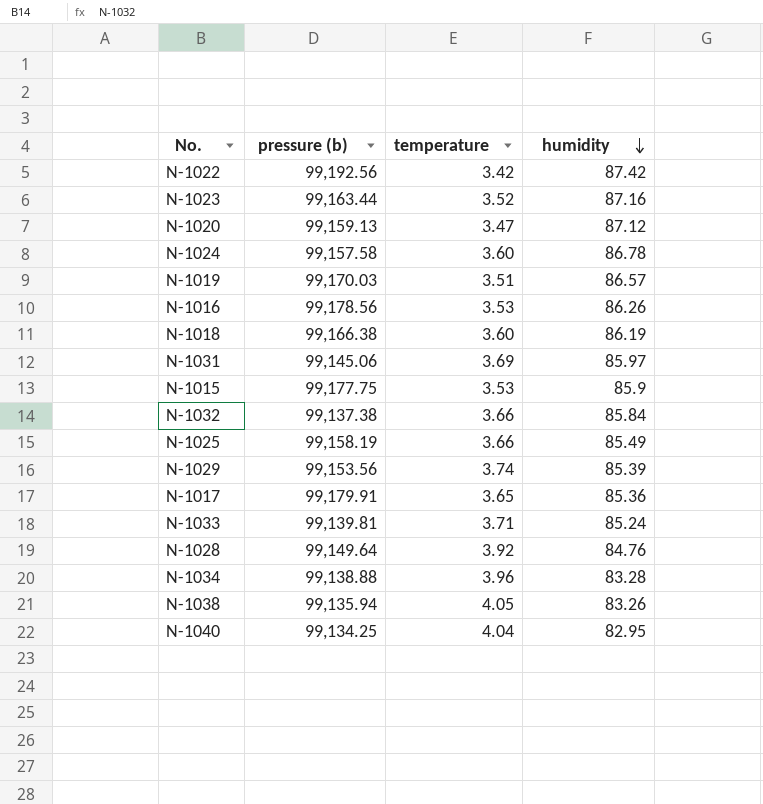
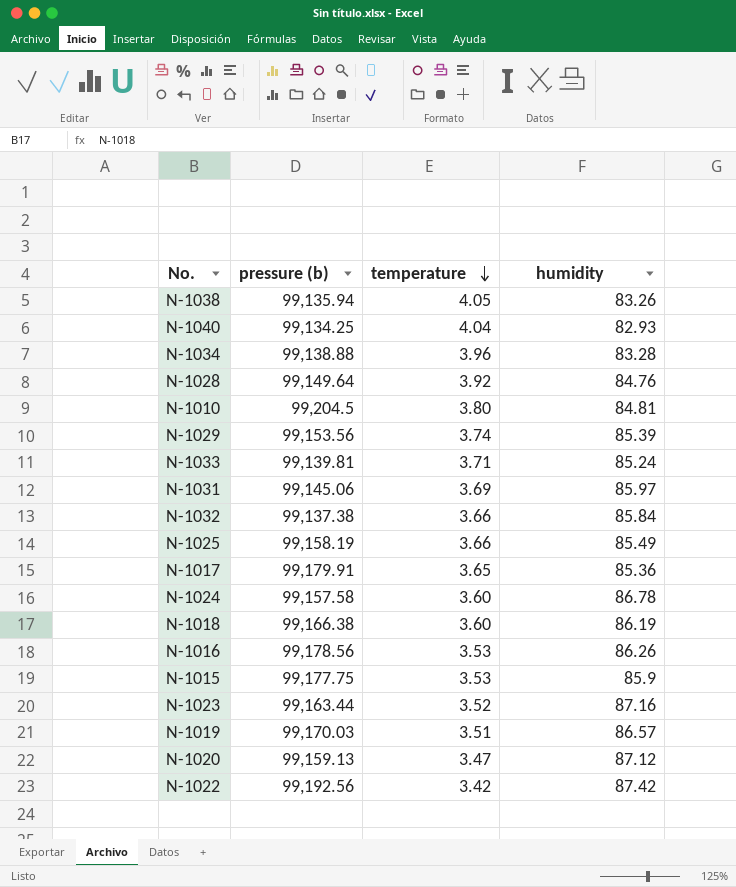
row order: humidity descending -> temperature descending
N-1040 | humidity: 82.95 -> 82.93
row N-1010: none -> 99,204.5 | 3.80 | 84.81

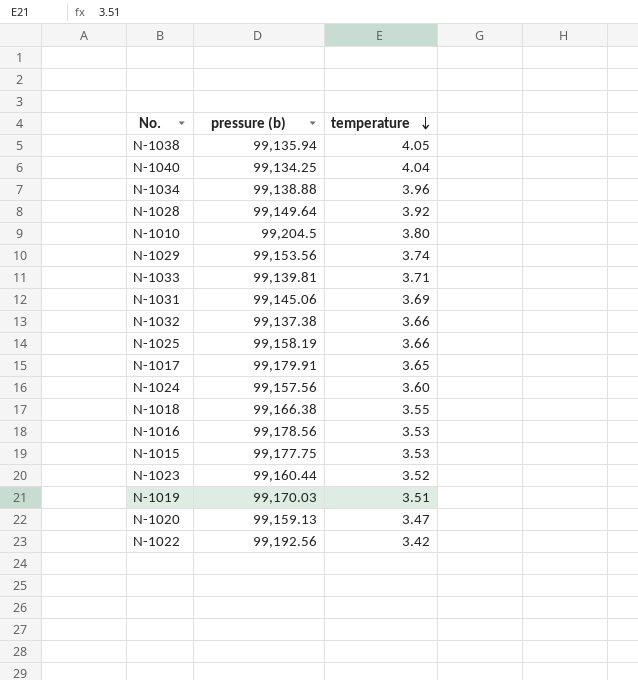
column humidity | position: 4 -> none
N-1024 | pressure (b): 99,157.58 -> 99,157.56
N-1018 | temperature: 3.60 -> 3.55
N-1023 | pressure (b): 99,163.44 -> 99,160.44

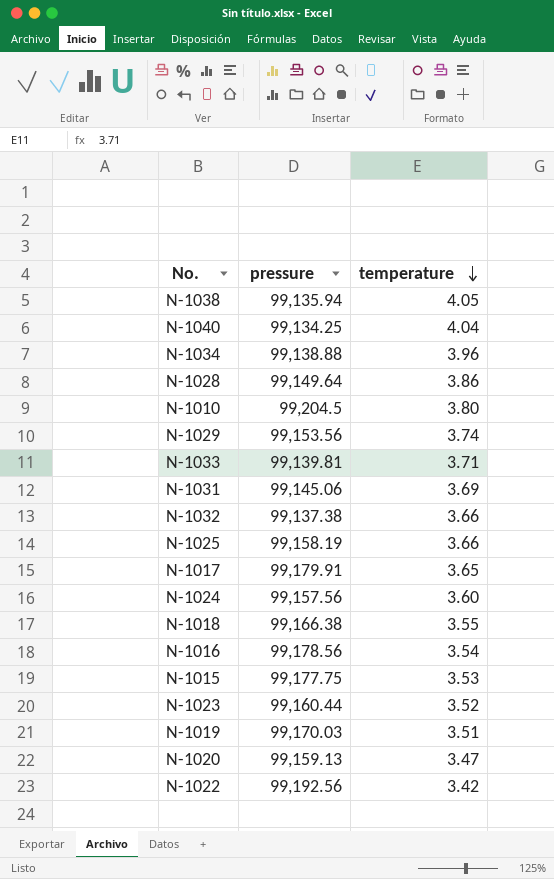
column name: pressure (b) -> pressure
N-1028 | temperature: 3.92 -> 3.86
N-1016 | temperature: 3.53 -> 3.54

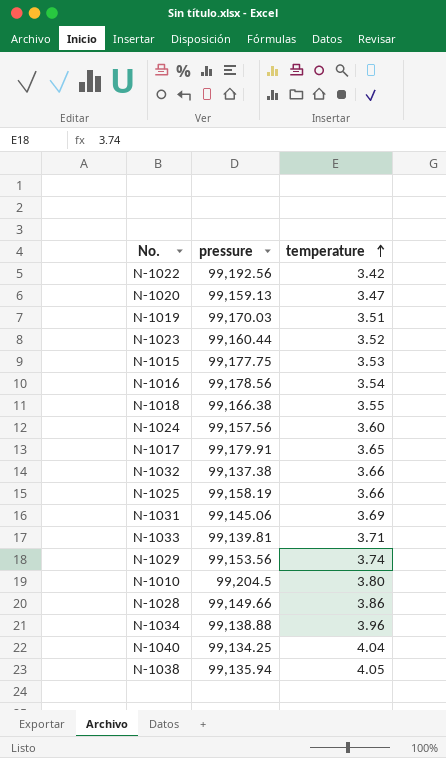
row order: temperature descending -> temperature ascending
N-1028 | pressure: 99,149.64 -> 99,149.66

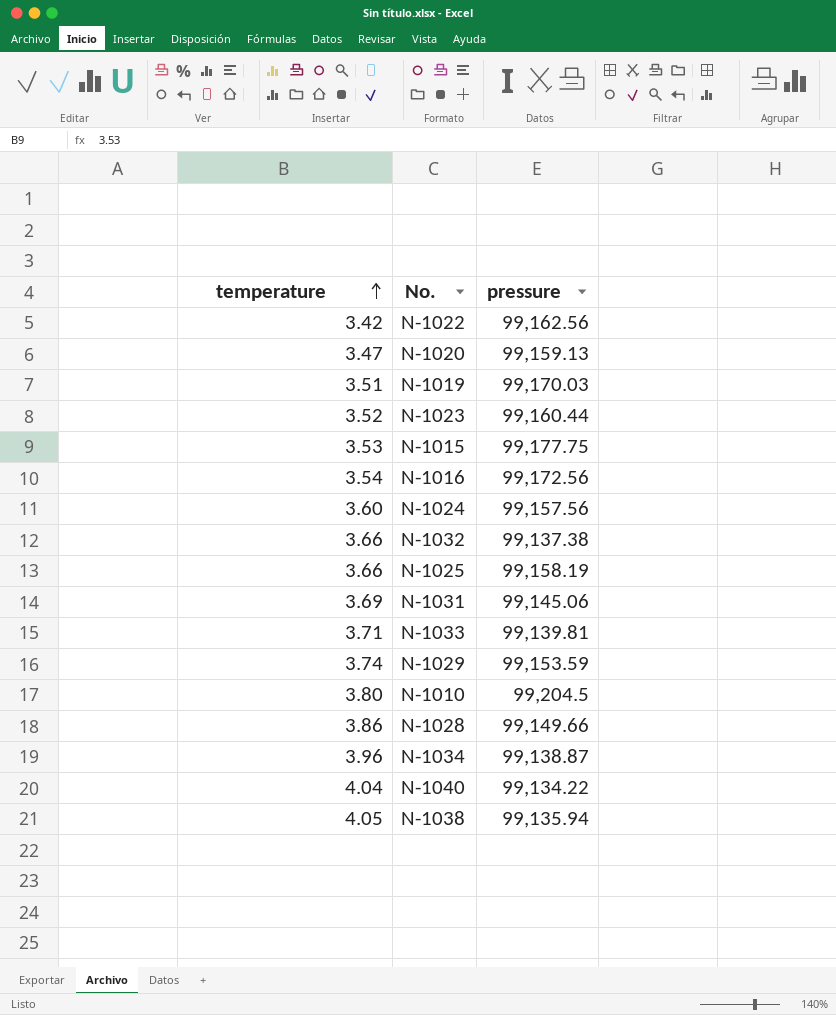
column temperature | position: 3 -> 1
row N-1018: 99,166.38 | 3.55 -> none
row N-1017: 99,179.91 | 3.65 -> none
N-1022 | pressure: 99,192.56 -> 99,162.56
N-1016 | pressure: 99,178.56 -> 99,172.56
N-1029 | pressure: 99,153.56 -> 99,153.59
N-1034 | pressure: 99,138.88 -> 99,138.87
N-1040 | pressure: 99,134.25 -> 99,134.22

